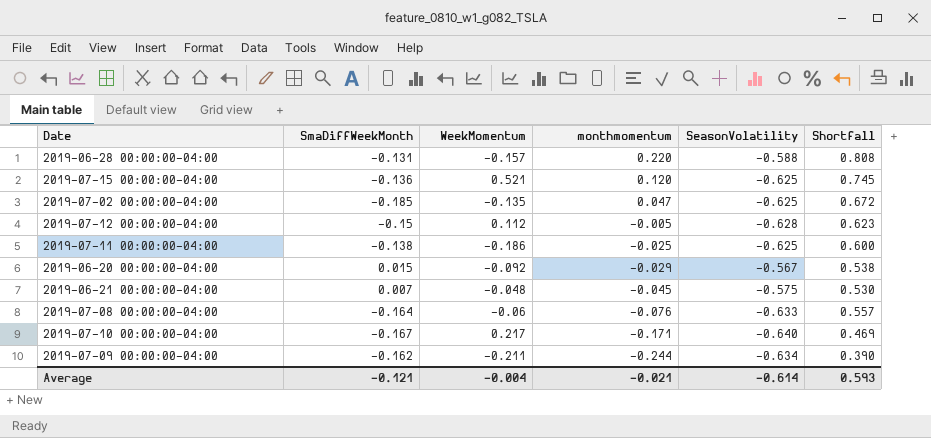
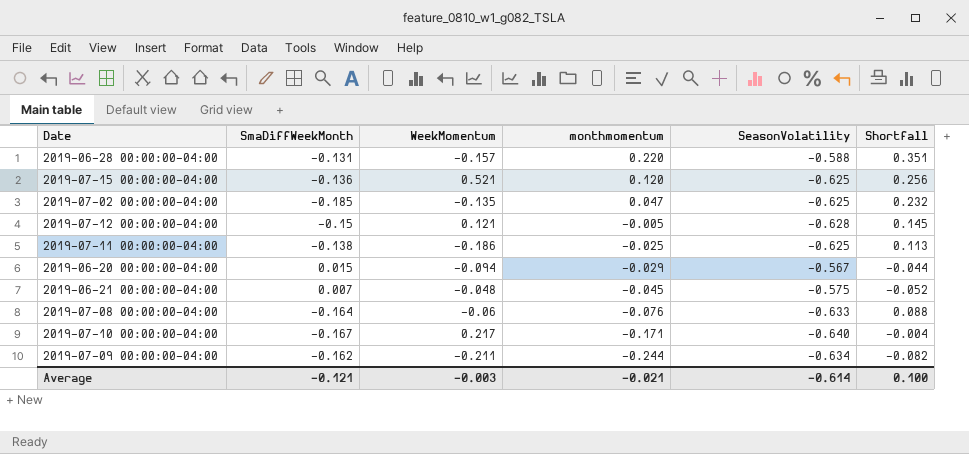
column Shortfall | formula: [monthmomentum] - [SeasonVolatility] -> [monthmomentum] - [SmaDiffWeekMonth]
2019-07-12 00:00:00-04:00 | WeekMomentum: 0.112 -> 0.121
2019-06-20 00:00:00-04:00 | WeekMomentum: -0.092 -> -0.094
Average | WeekMomentum: -0.004 -> -0.003
Average | Shortfall: 0.593 -> 0.100

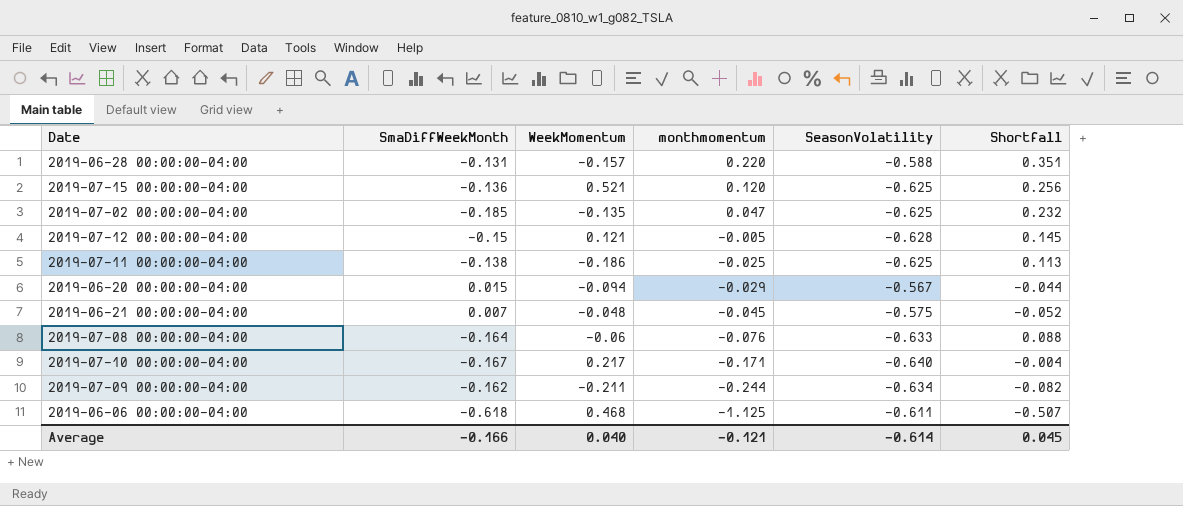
row 2019-06-06 00:00:00-04:00: none -> -0.618 | 0.468 | -1.125 | -0.611 | -0.507
Average | SmaDiffWeekMonth: -0.121 -> -0.166
Average | WeekMomentum: -0.003 -> 0.040
Average | monthmomentum: -0.021 -> -0.121
Average | Shortfall: 0.100 -> 0.045

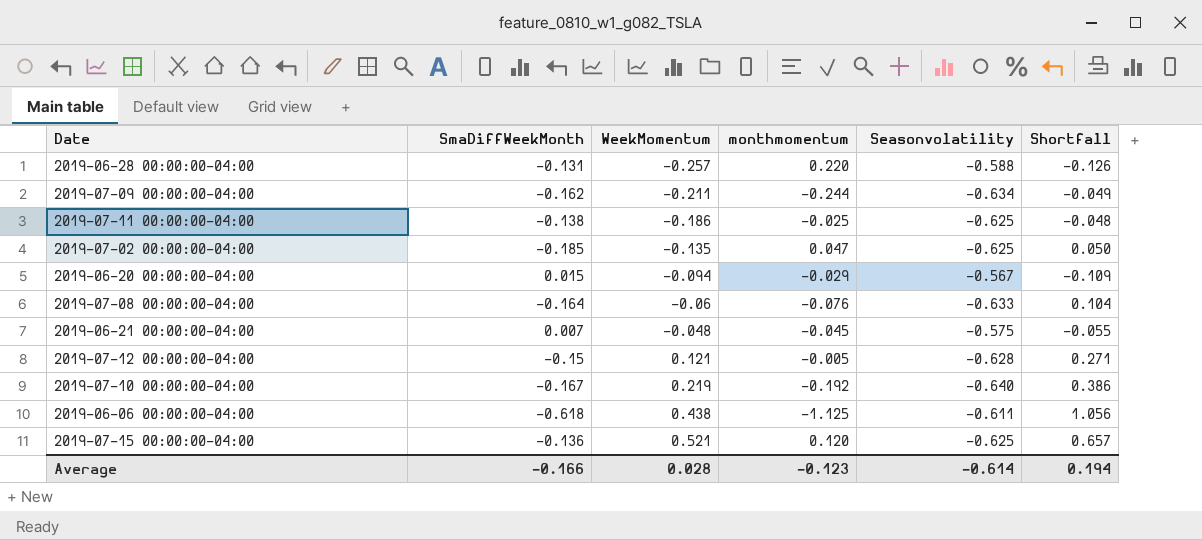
row order: monthmomentum descending -> WeekMomentum ascending
column name: SeasonVolatility -> Seasonvolatility
column Shortfall | formula: [monthmomentum] - [SmaDiffWeekMonth] -> [WeekMomentum] - [SmaDiffWeekMonth]
2019-06-28 00:00:00-04:00 | WeekMomentum: -0.157 -> -0.257
2019-07-10 00:00:00-04:00 | WeekMomentum: 0.217 -> 0.219
2019-07-10 00:00:00-04:00 | monthmomentum: -0.171 -> -0.192
2019-06-06 00:00:00-04:00 | WeekMomentum: 0.468 -> 0.438
Average | WeekMomentum: 0.040 -> 0.028
Average | monthmomentum: -0.121 -> -0.123
Average | Shortfall: 0.045 -> 0.194

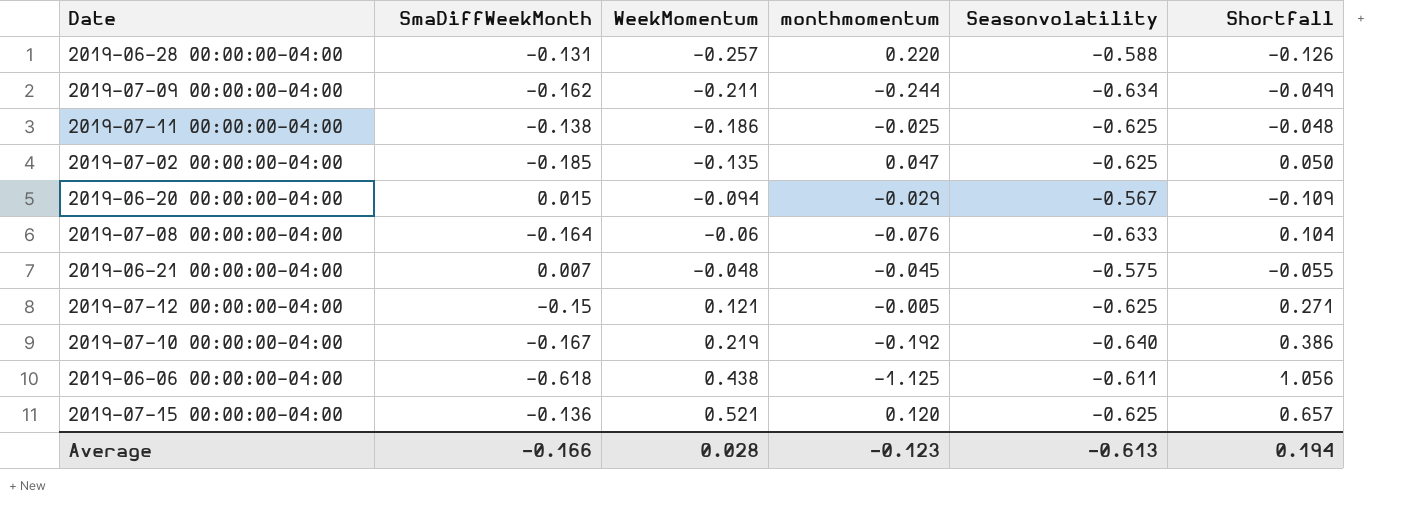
2019-07-12 00:00:00-04:00 | Seasonvolatility: -0.628 -> -0.625
Average | Seasonvolatility: -0.614 -> -0.613

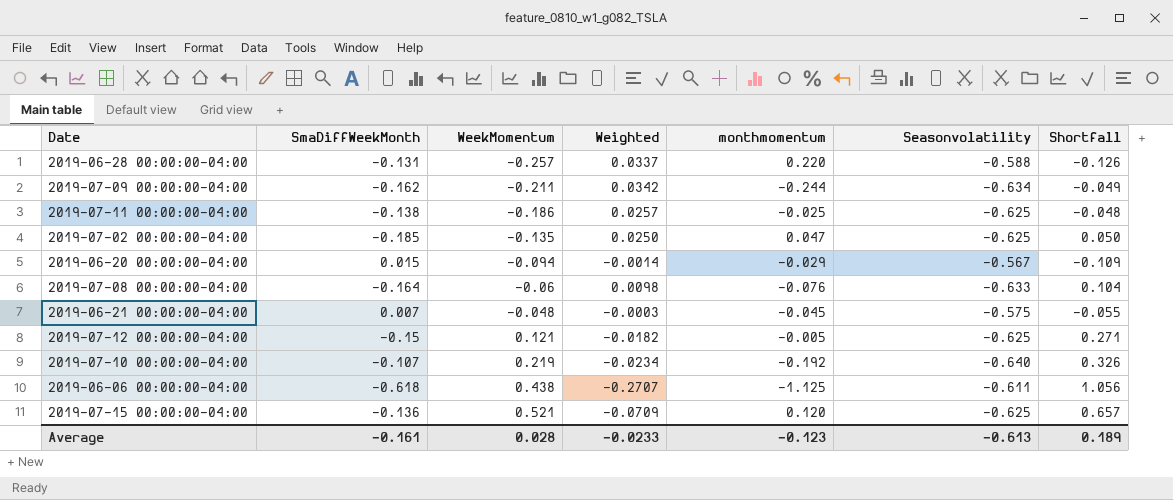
column Weighted | formula: none -> [SmaDiffWeekMonth] * [WeekMomentum]
2019-07-10 00:00:00-04:00 | SmaDiffWeekMonth: -0.167 -> -0.107
2019-07-10 00:00:00-04:00 | Shortfall: 0.386 -> 0.326
Average | SmaDiffWeekMonth: -0.166 -> -0.161
Average | Shortfall: 0.194 -> 0.189

